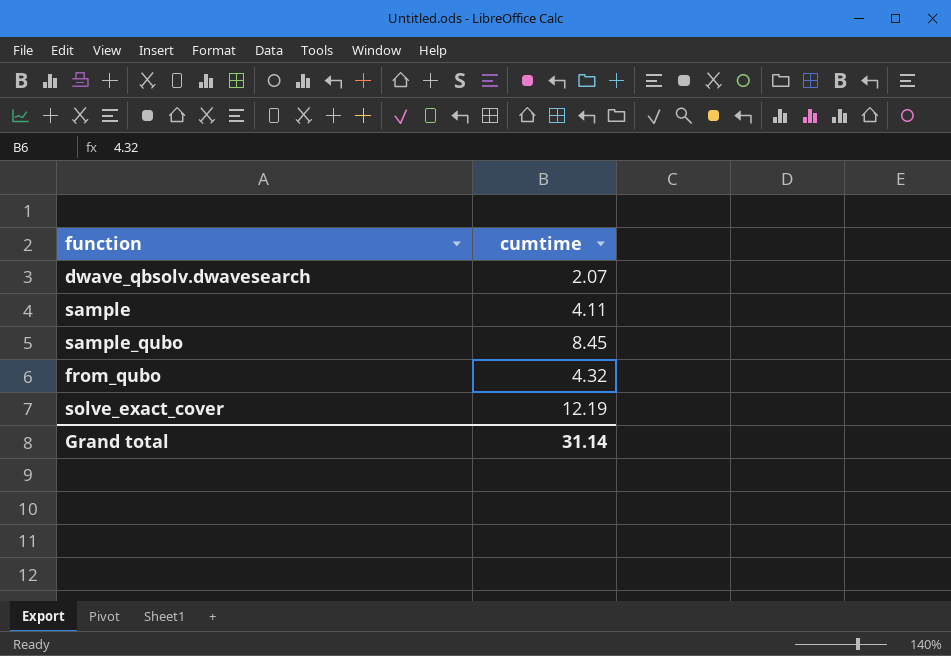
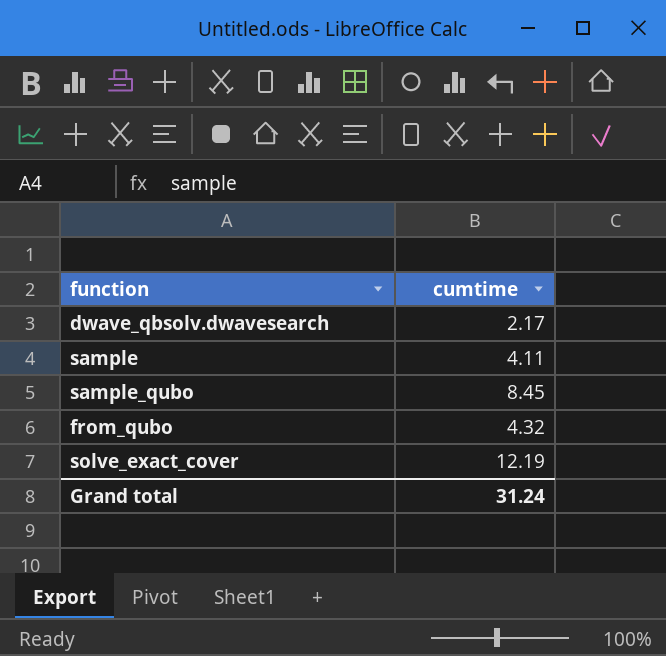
dwave_qbsolv.dwavesearch | cumtime: 2.07 -> 2.17
Grand total | cumtime: 31.14 -> 31.24

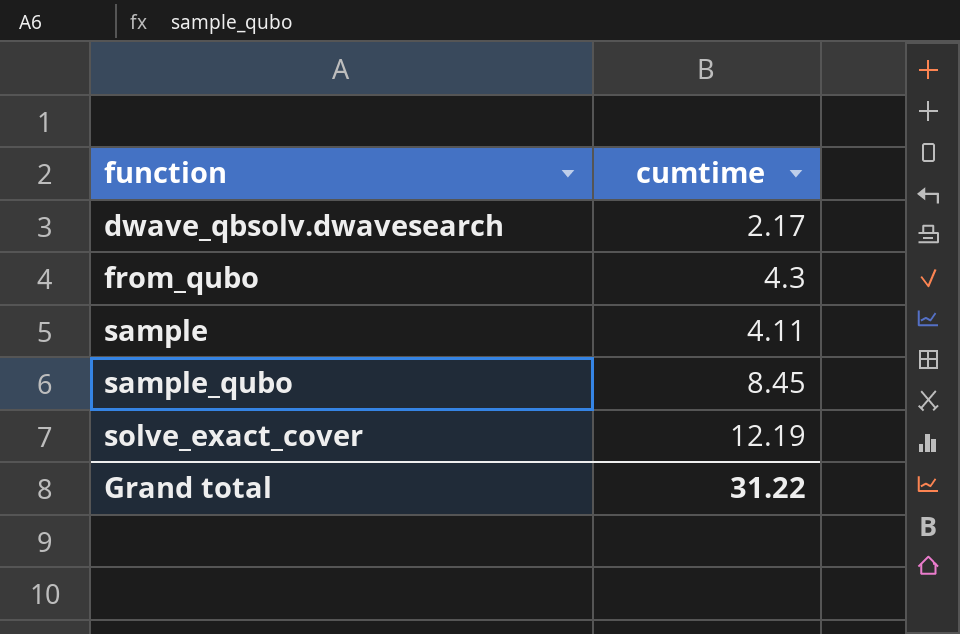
row order: none -> function ascending
from_qubo | cumtime: 4.32 -> 4.3
Grand total | cumtime: 31.24 -> 31.22

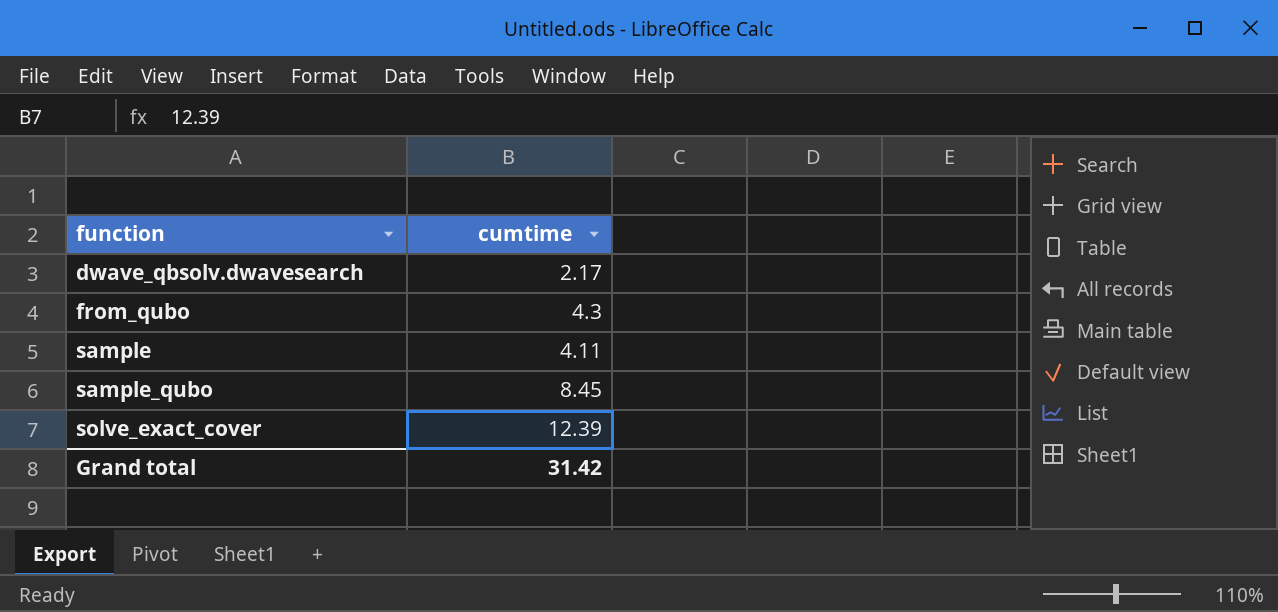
solve_exact_cover | cumtime: 12.19 -> 12.39
Grand total | cumtime: 31.22 -> 31.42

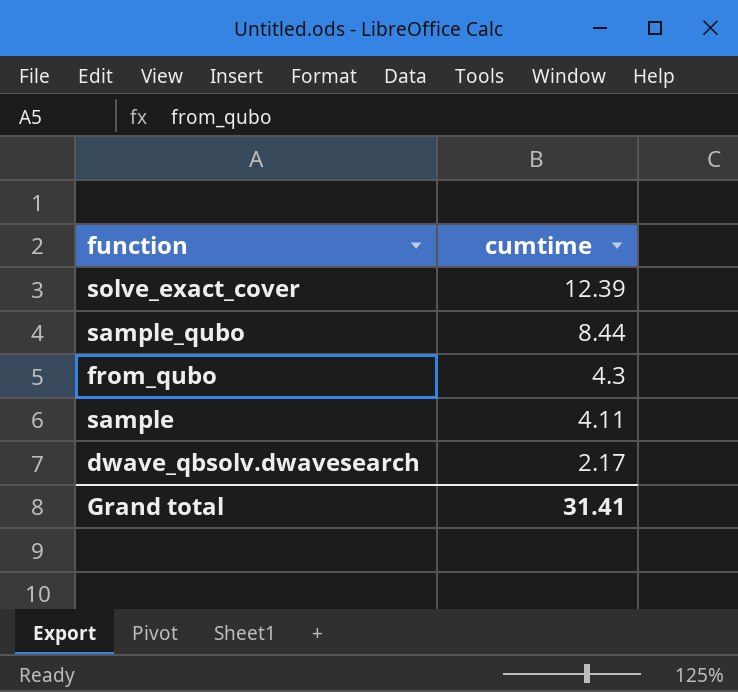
row order: function ascending -> cumtime descending
sample_qubo | cumtime: 8.45 -> 8.44
Grand total | cumtime: 31.42 -> 31.41

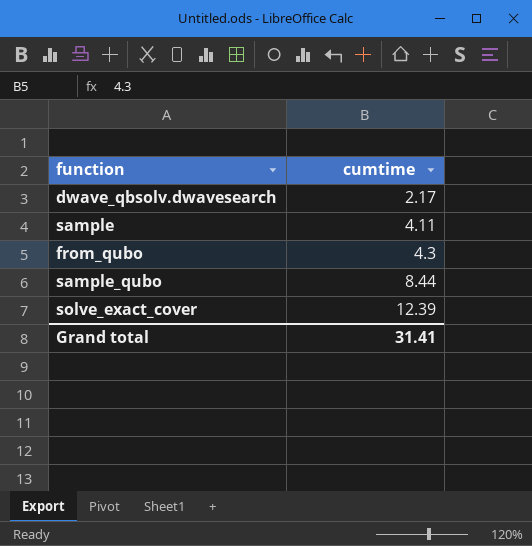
row order: cumtime descending -> cumtime ascending

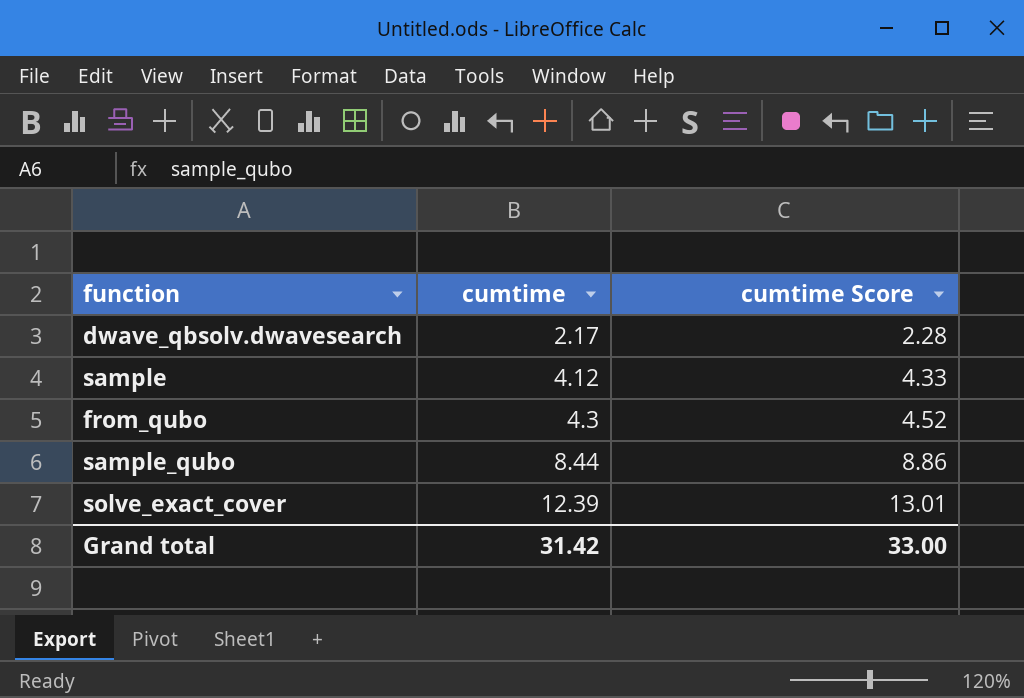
column cumtime Score | formula: none -> [cumtime] * 1.05
sample | cumtime: 4.11 -> 4.12
Grand total | cumtime: 31.41 -> 31.42

